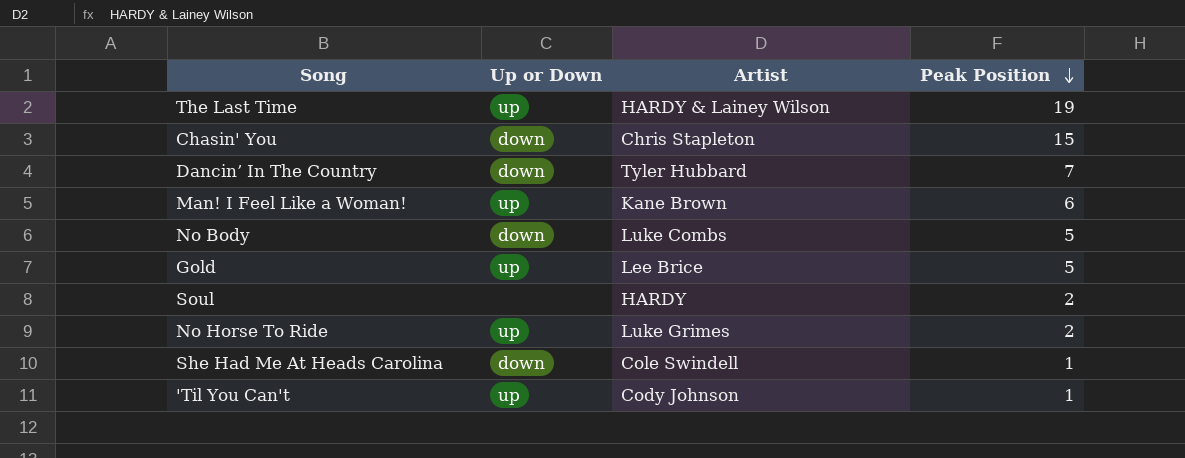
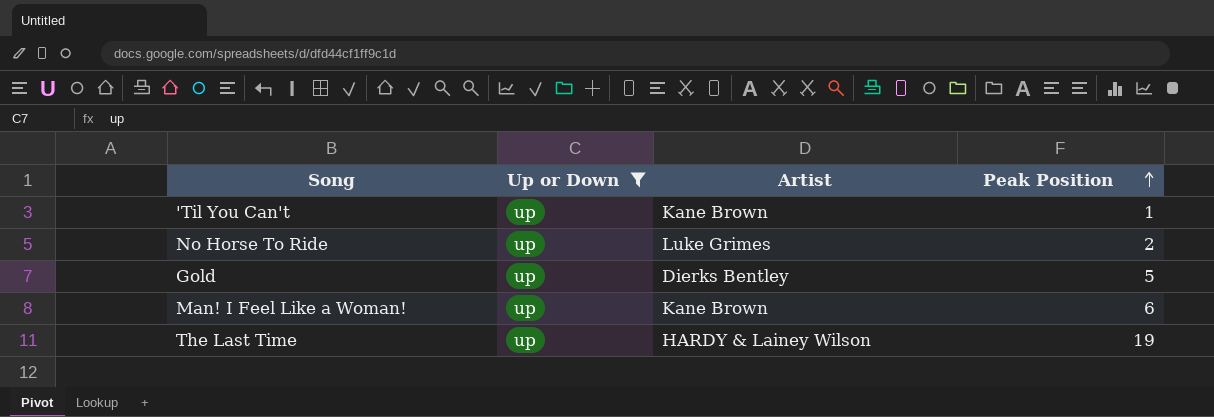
filter: none -> Up or Down = up
row order: Peak Position descending -> Peak Position ascending
'Til You Can't | Artist: Cody Johnson -> Kane Brown
Gold | Artist: Lee Brice -> Dierks Bentley

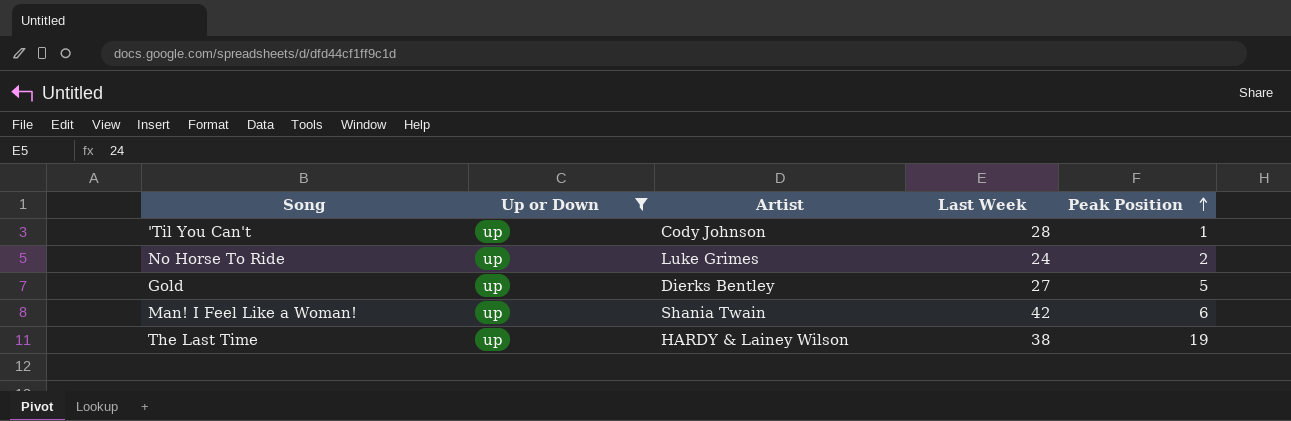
column Last Week | position: none -> 4
'Til You Can't | Artist: Kane Brown -> Cody Johnson
Man! I Feel Like a Woman! | Artist: Kane Brown -> Shania Twain

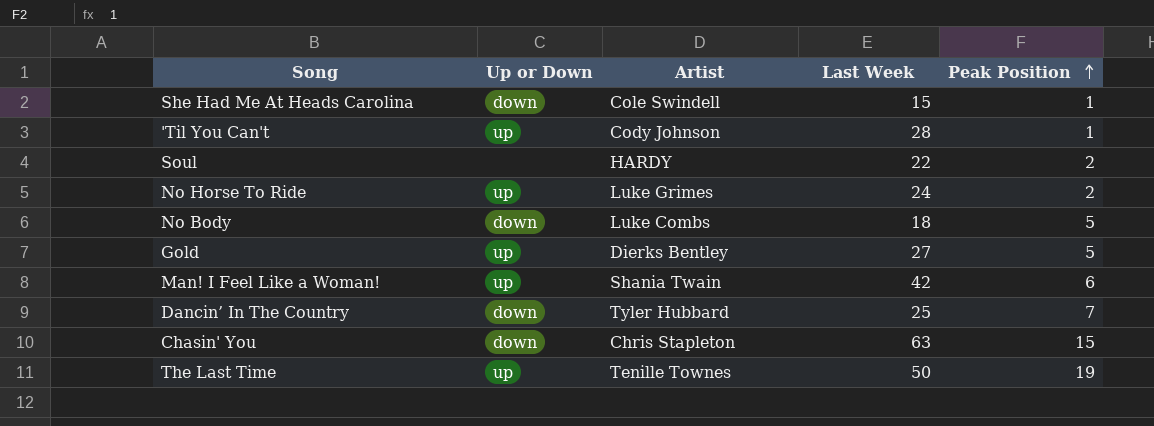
filter: Up or Down = up -> none
The Last Time | Artist: HARDY & Lainey Wilson -> Tenille Townes
The Last Time | Last Week: 38 -> 50

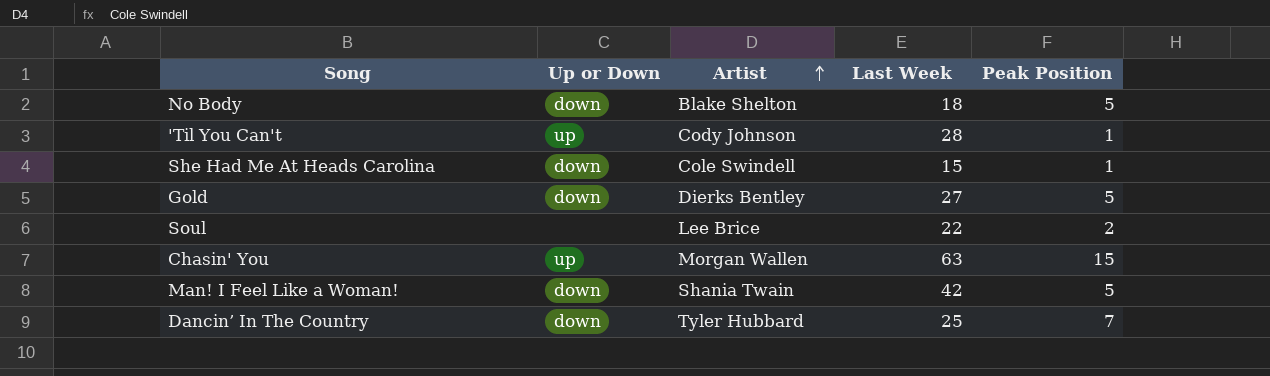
row order: Peak Position ascending -> Artist ascending
row No Horse To Ride: up | Luke Grimes | 24 | 2 -> none
row The Last Time: up | Tenille Townes | 50 | 19 -> none
No Body | Artist: Luke Combs -> Blake Shelton
Gold | Up or Down: up -> down
Soul | Artist: HARDY -> Lee Brice
Chasin' You | Up or Down: down -> up
Chasin' You | Artist: Chris Stapleton -> Morgan Wallen
Man! I Feel Like a Woman! | Up or Down: up -> down
Man! I Feel Like a Woman! | Peak Position: 6 -> 5

